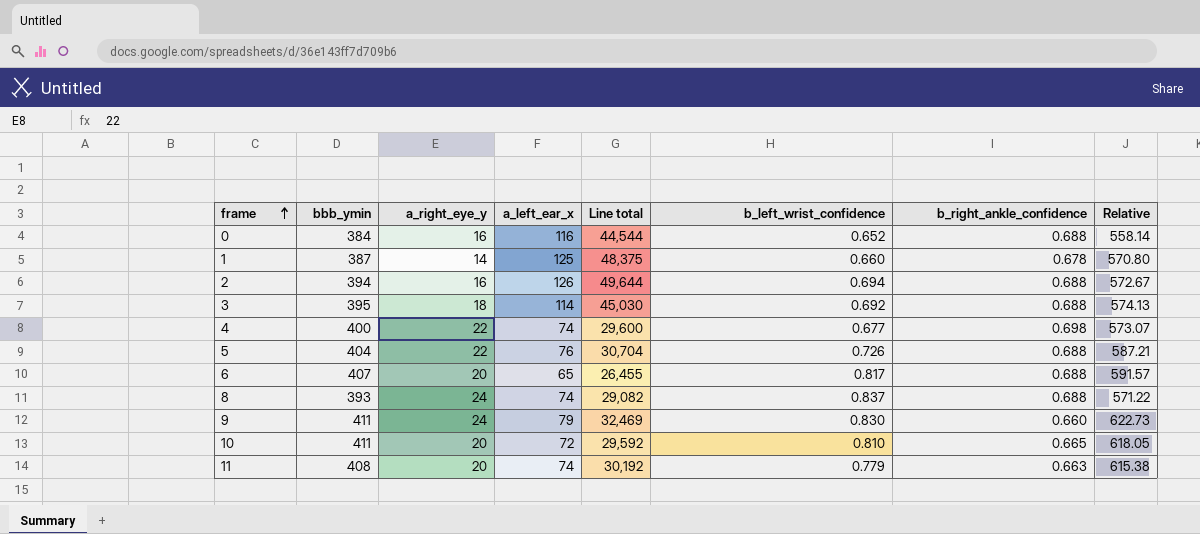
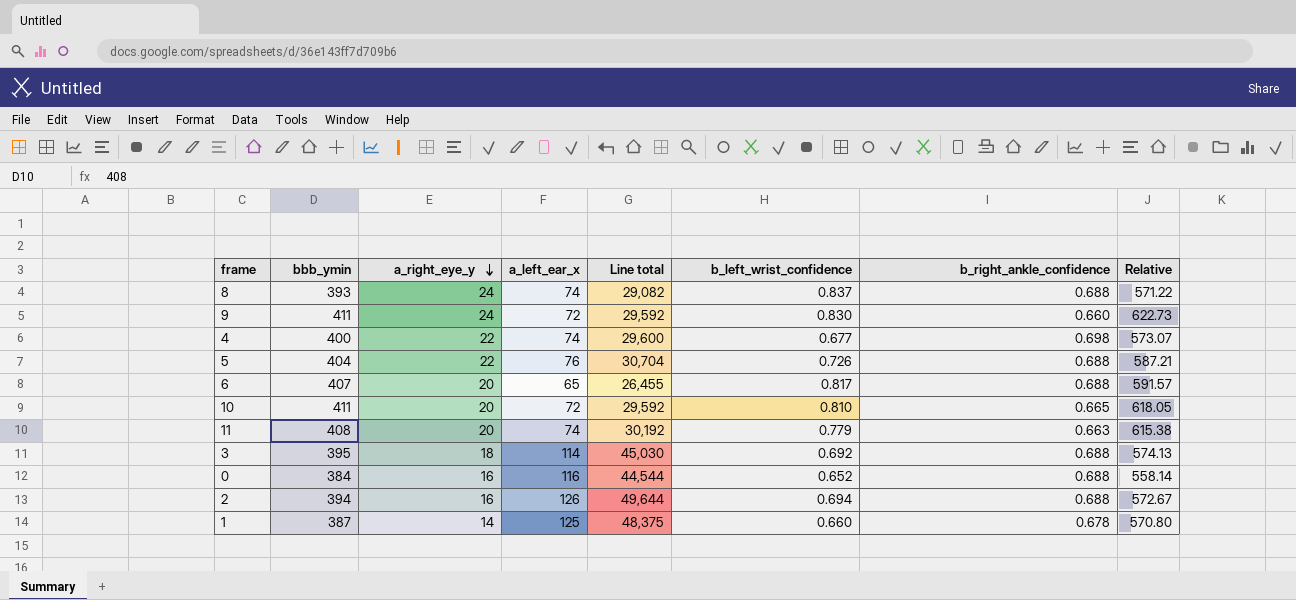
row order: frame ascending -> a_right_eye_y descending
9 | a_left_ear_x: 79 -> 72
9 | Line total: 32,469 -> 29,592

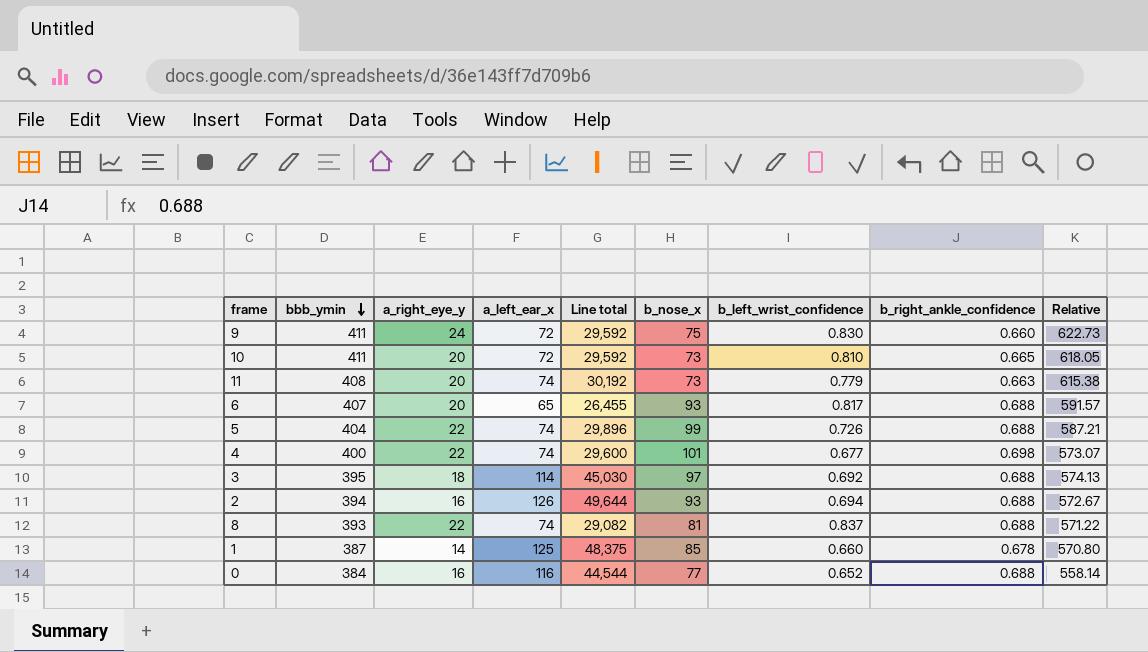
row order: a_right_eye_y descending -> bbb_ymin descending
column b_nose_x | position: none -> 6
5 | a_left_ear_x: 76 -> 74
5 | Line total: 30,704 -> 29,896
8 | a_right_eye_y: 24 -> 22

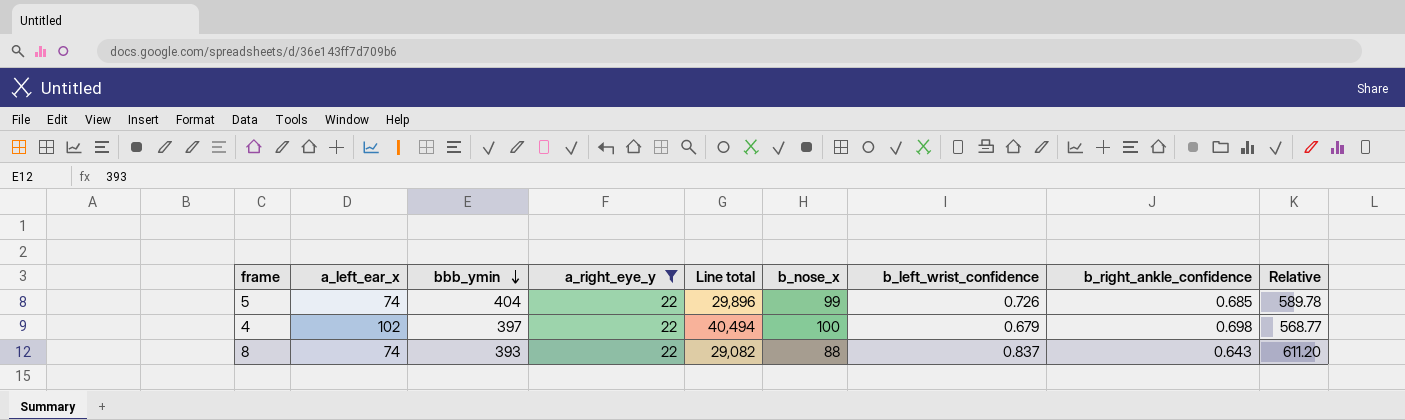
filter: none -> a_right_eye_y = 22
column a_left_ear_x | position: 4 -> 2
5 | b_right_ankle_confidence: 0.688 -> 0.685
5 | Relative: 587.21 -> 589.78
4 | a_left_ear_x: 74 -> 102
4 | bbb_ymin: 400 -> 397
4 | Line total: 29,600 -> 40,494
4 | b_nose_x: 101 -> 100
4 | b_left_wrist_confidence: 0.677 -> 0.679
4 | Relative: 573.07 -> 568.77
8 | b_nose_x: 81 -> 88
8 | b_right_ankle_confidence: 0.688 -> 0.643
8 | Relative: 571.22 -> 611.20

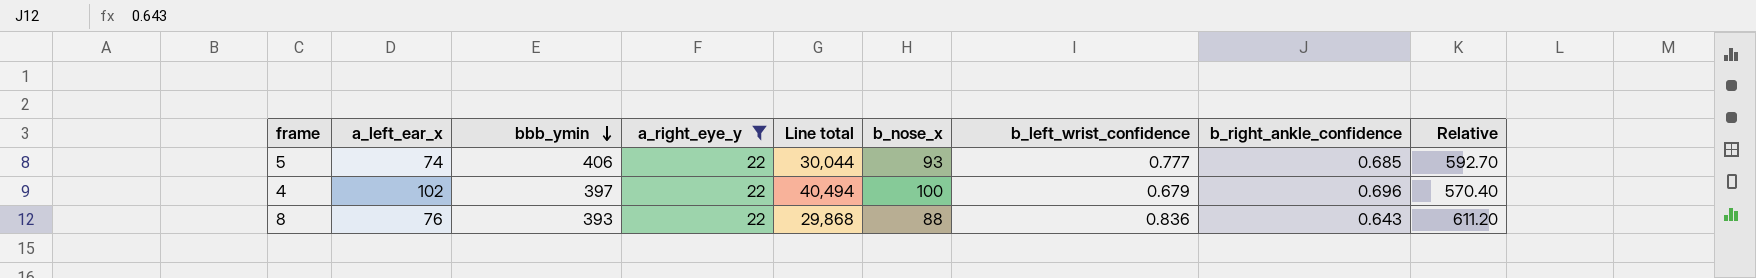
5 | bbb_ymin: 404 -> 406
5 | Line total: 29,896 -> 30,044
5 | b_nose_x: 99 -> 93
5 | b_left_wrist_confidence: 0.726 -> 0.777
5 | Relative: 589.78 -> 592.70
4 | b_right_ankle_confidence: 0.698 -> 0.696
4 | Relative: 568.77 -> 570.40
8 | a_left_ear_x: 74 -> 76
8 | Line total: 29,082 -> 29,868
8 | b_left_wrist_confidence: 0.837 -> 0.836

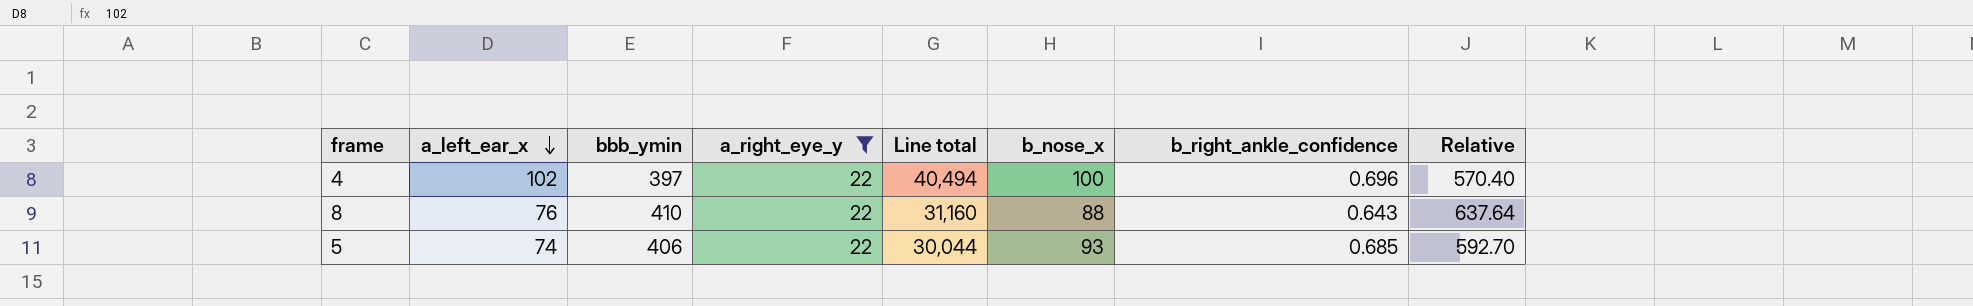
row order: bbb_ymin descending -> a_left_ear_x descending
column b_left_wrist_confidence | position: 7 -> none
8 | bbb_ymin: 393 -> 410
8 | Line total: 29,868 -> 31,160
8 | Relative: 611.20 -> 637.64

